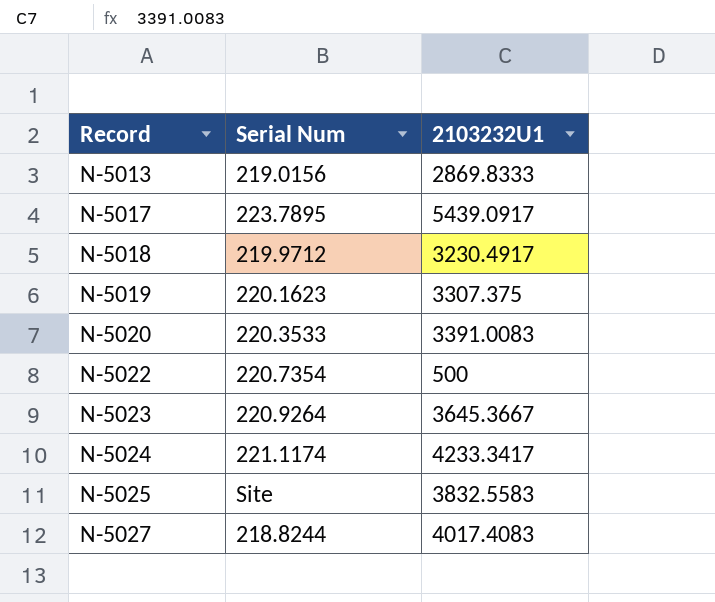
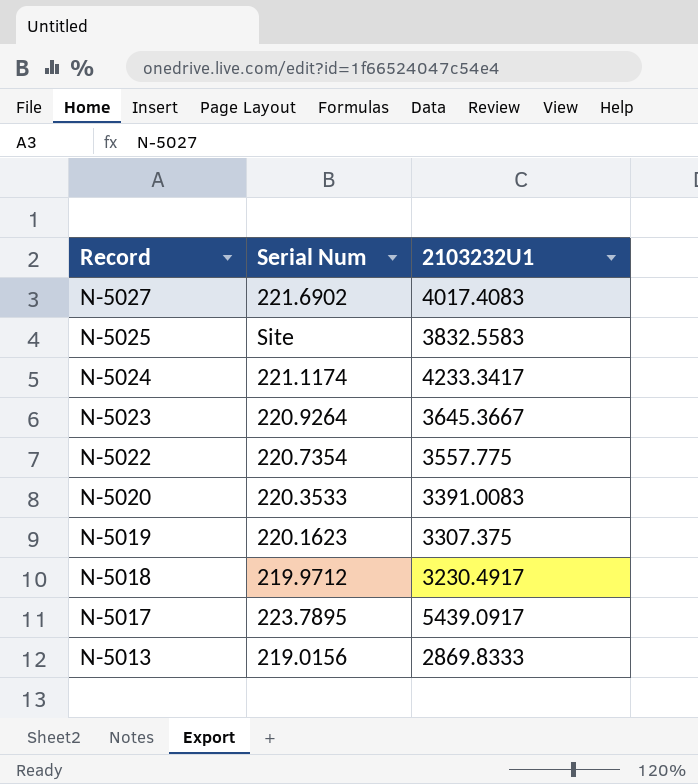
row order: Record ascending -> Record descending
N-5027 | Serial Num: 218.8244 -> 221.6902
N-5022 | 2103232U1: 500 -> 3557.775

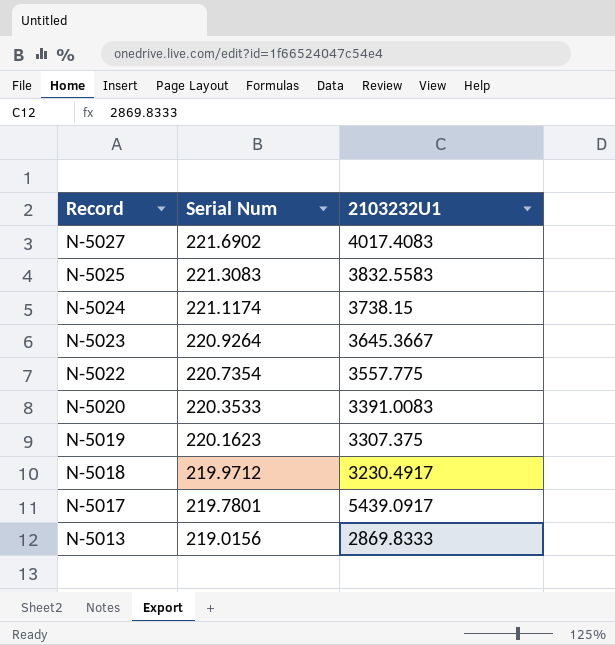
N-5025 | Serial Num: Site -> 221.3083
N-5024 | 2103232U1: 4233.3417 -> 3738.15
N-5017 | Serial Num: 223.7895 -> 219.7801

